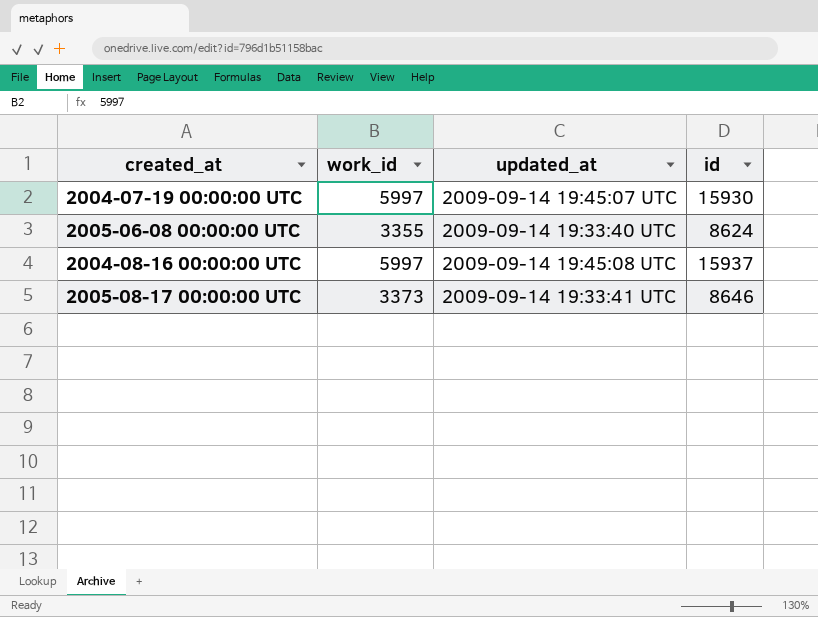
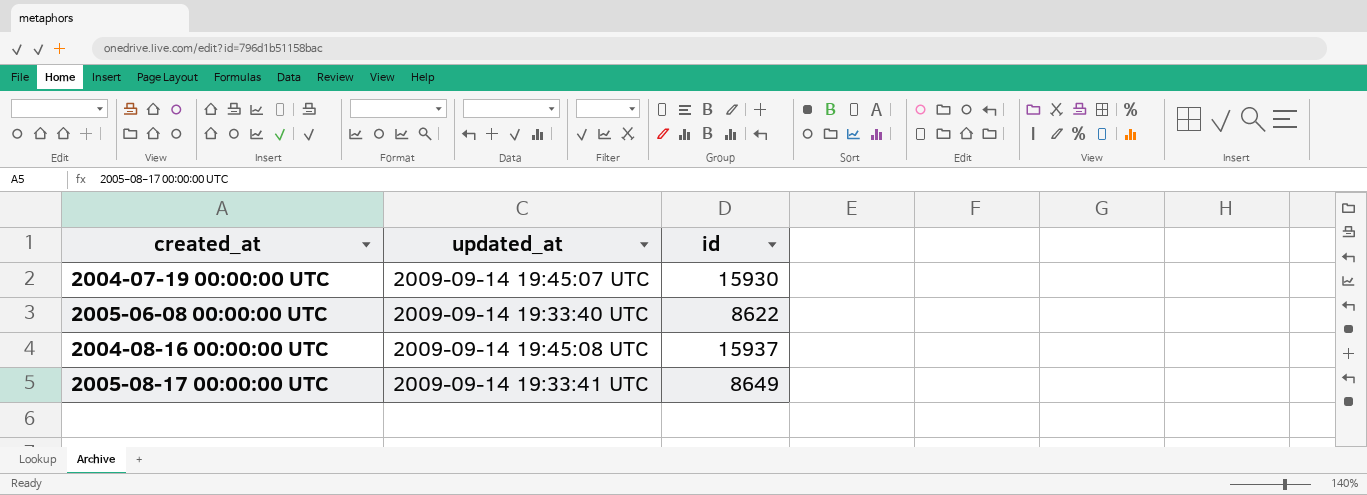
column work_id | position: 2 -> none
2005-06-08 00:00:00 UTC | id: 8624 -> 8622
2005-08-17 00:00:00 UTC | id: 8646 -> 8649

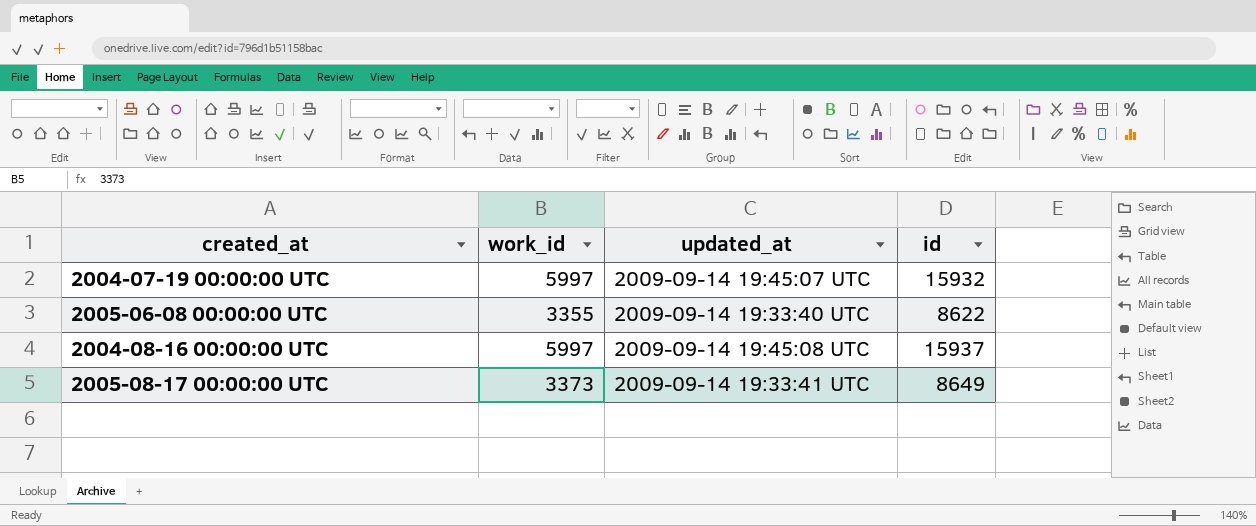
column work_id | position: none -> 2
2004-07-19 00:00:00 UTC | id: 15930 -> 15932

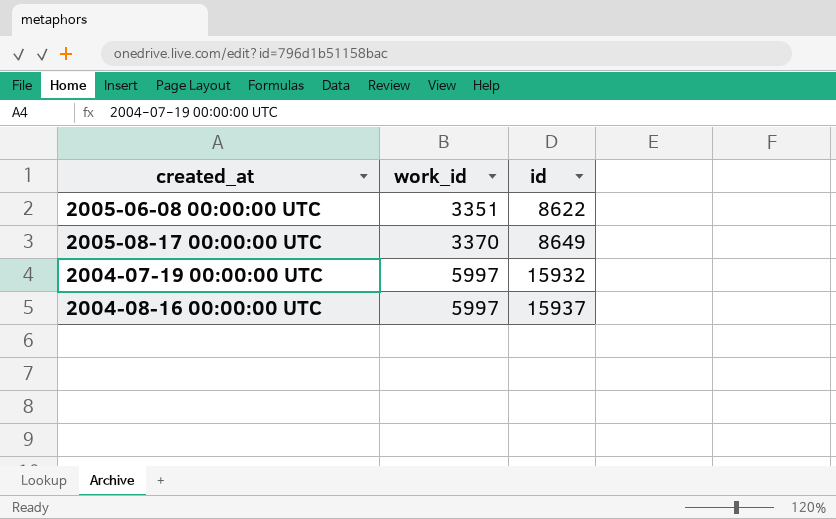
row order: none -> work_id ascending
column updated_at | position: 3 -> none
2005-06-08 00:00:00 UTC | work_id: 3355 -> 3351
2005-08-17 00:00:00 UTC | work_id: 3373 -> 3370

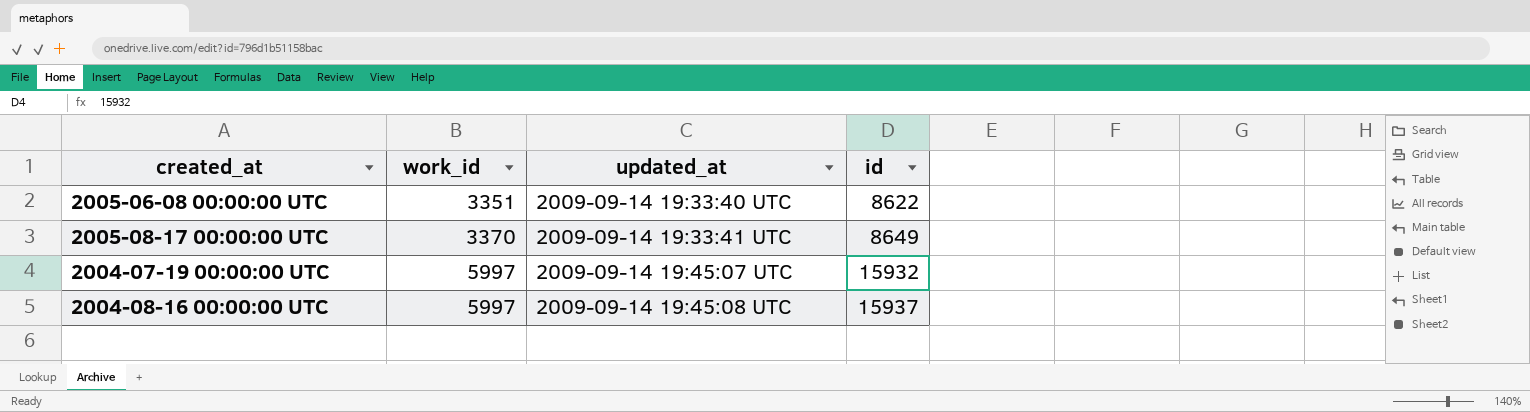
column updated_at | position: none -> 3

